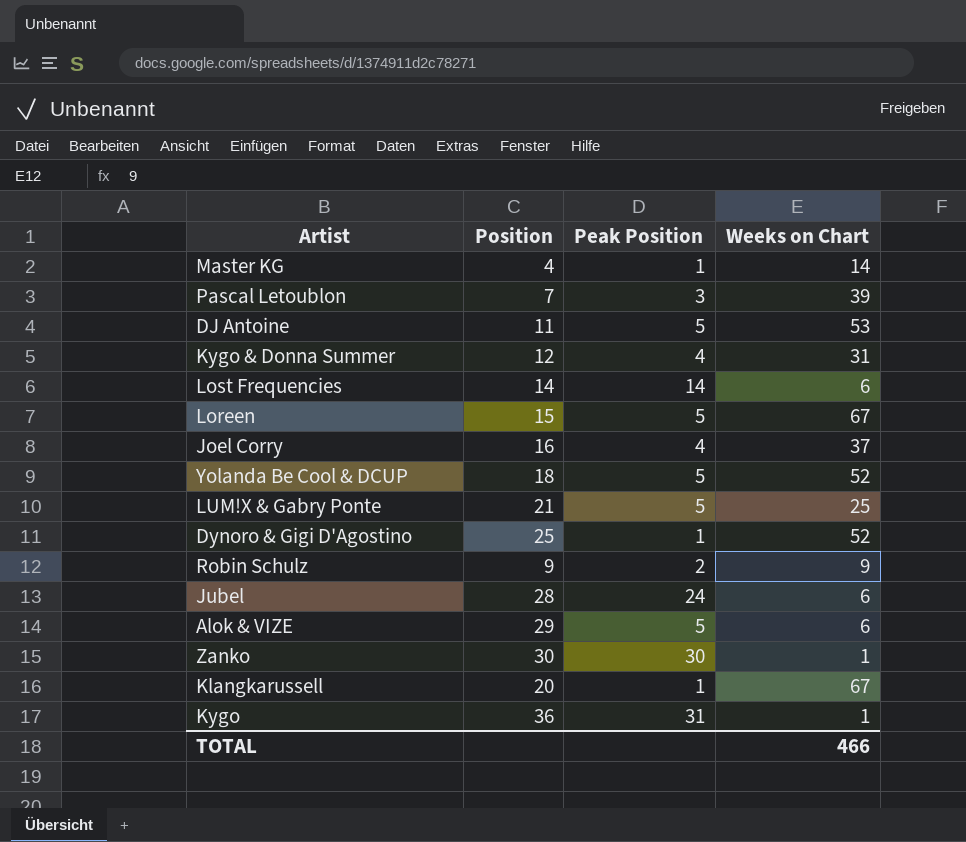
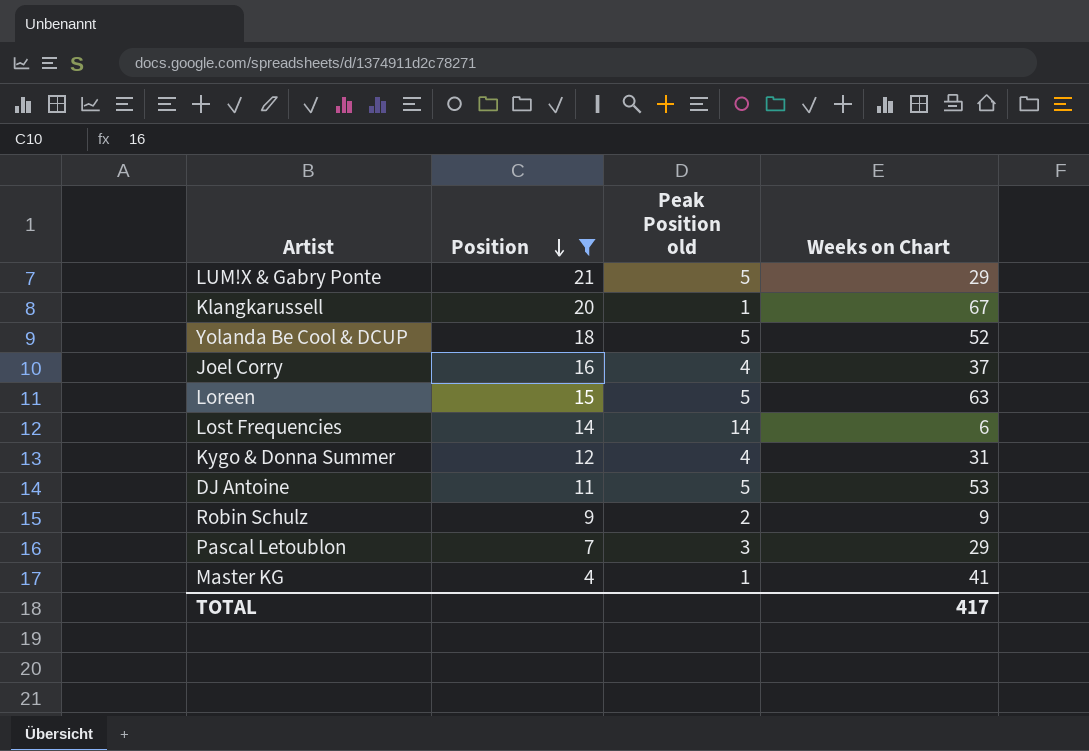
filter: none -> Position <= 21
row order: none -> Position descending
column name: Peak Position -> Peak Position old
LUM!X & Gabry Ponte | Weeks on Chart: 25 -> 29
Loreen | Weeks on Chart: 67 -> 63
Pascal Letoublon | Weeks on Chart: 39 -> 29
Master KG | Weeks on Chart: 14 -> 41
TOTAL | Weeks on Chart: 466 -> 417

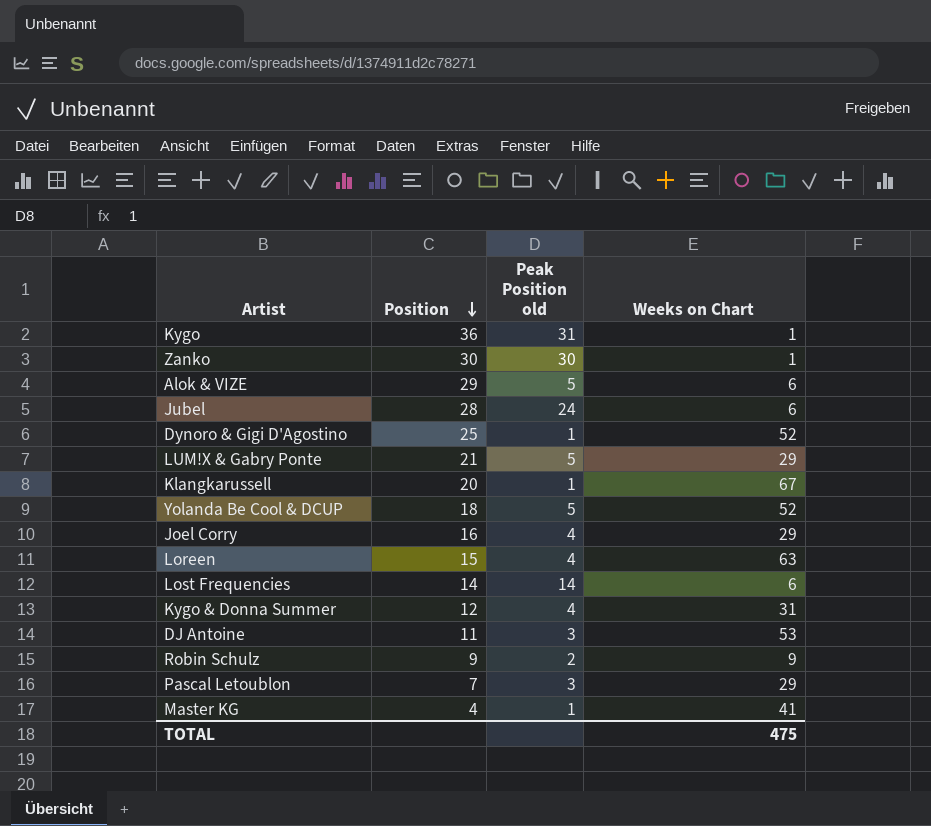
filter: Position <= 21 -> none
Joel Corry | Weeks on Chart: 37 -> 29
Loreen | Peak Position old: 5 -> 4
DJ Antoine | Peak Position old: 5 -> 3
TOTAL | Weeks on Chart: 417 -> 475

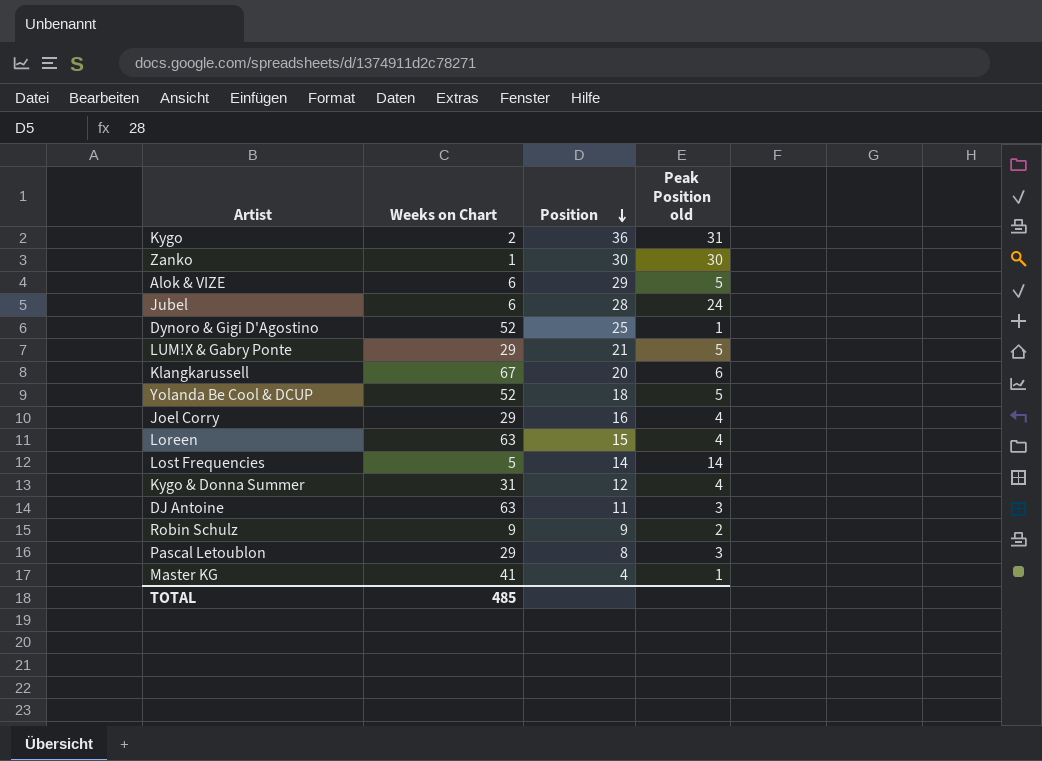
column Weeks on Chart | position: 4 -> 2
Kygo | Weeks on Chart: 1 -> 2
Klangkarussell | Peak Position old: 1 -> 6
Lost Frequencies | Weeks on Chart: 6 -> 5
DJ Antoine | Weeks on Chart: 53 -> 63
Pascal Letoublon | Position: 7 -> 8
TOTAL | Weeks on Chart: 475 -> 485

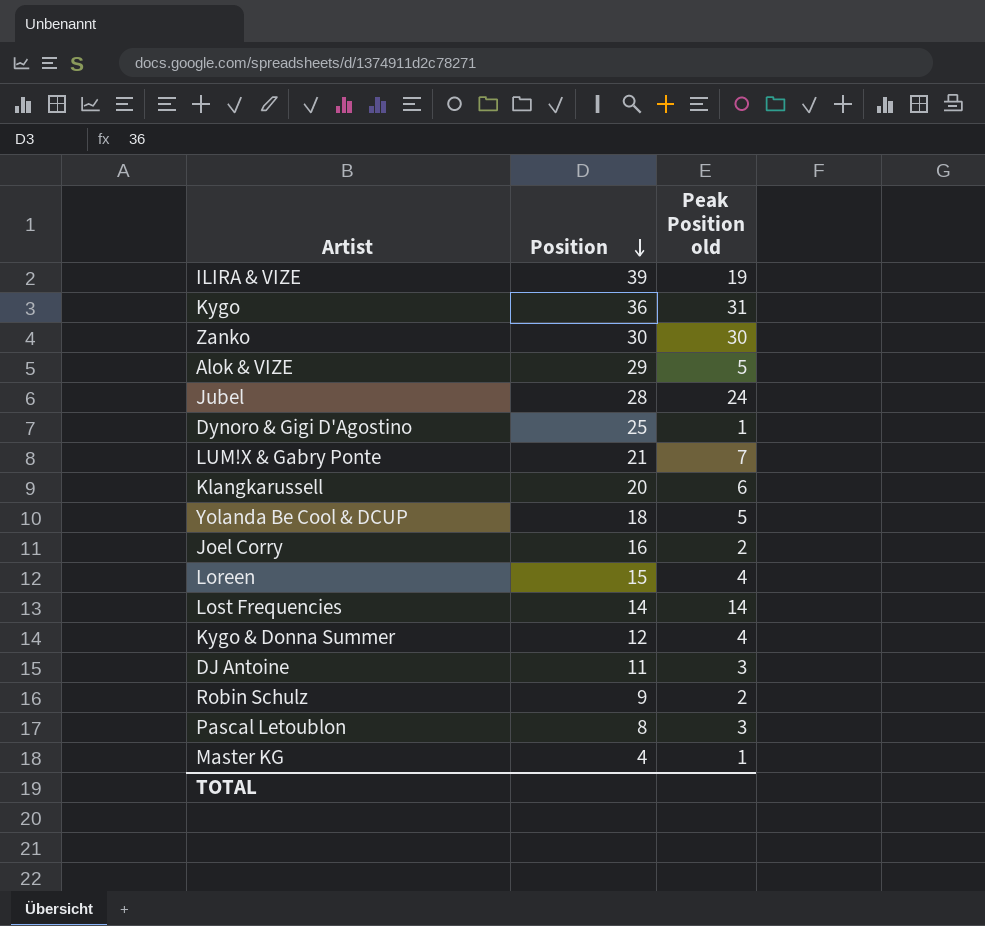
column Weeks on Chart | position: 2 -> none
row ILIRA & VIZE: none -> 39 | 19
LUM!X & Gabry Ponte | Peak Position old: 5 -> 7
Joel Corry | Peak Position old: 4 -> 2

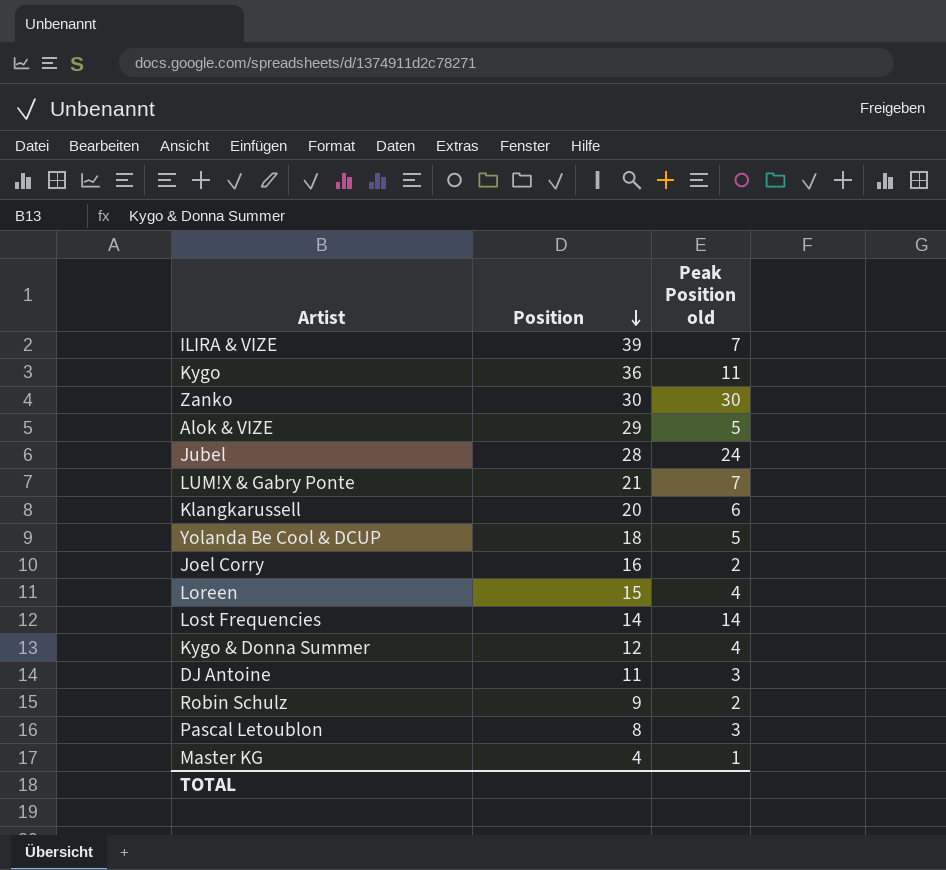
row Dynoro & Gigi D'Agostino: 25 | 1 -> none
ILIRA & VIZE | Peak Position old: 19 -> 7
Kygo | Peak Position old: 31 -> 11

